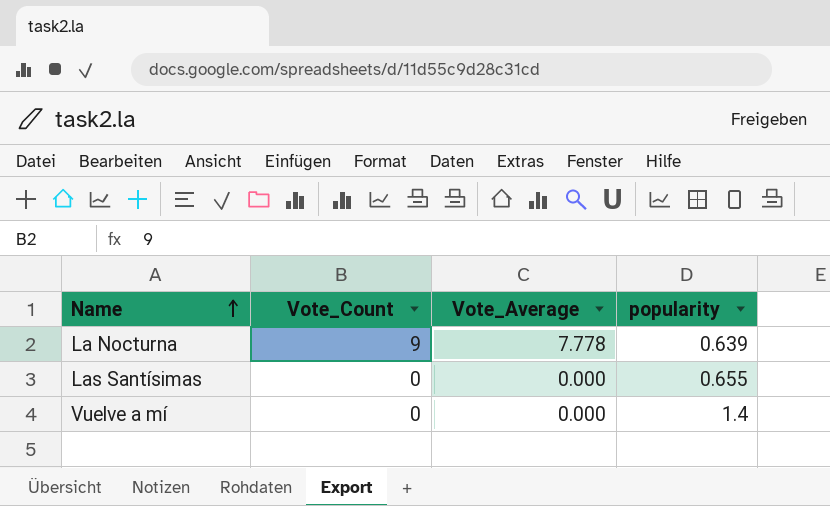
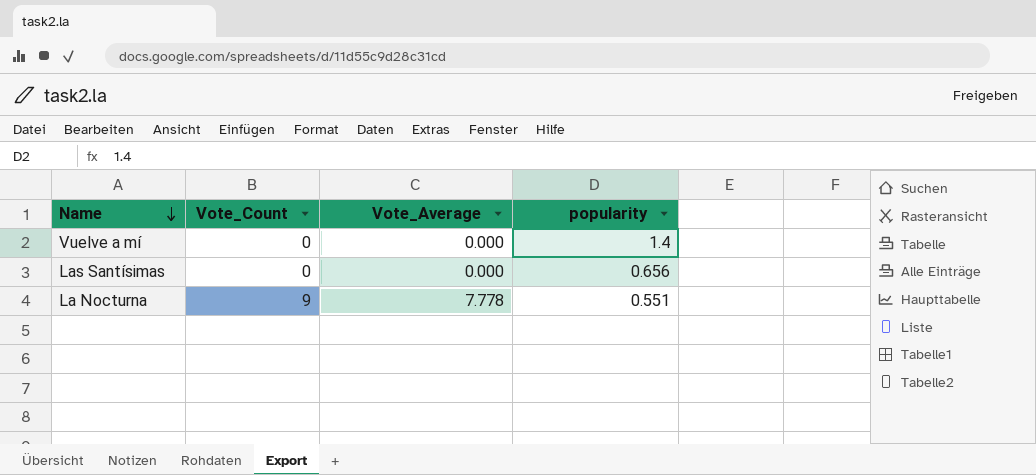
row order: Name ascending -> Name descending
Las Santísimas | popularity: 0.655 -> 0.656
La Nocturna | popularity: 0.639 -> 0.551

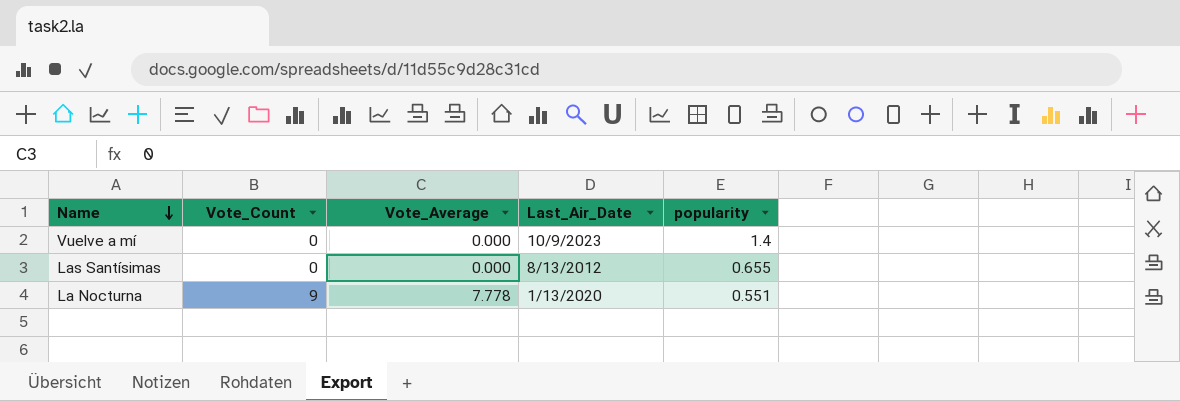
column Last_Air_Date | position: none -> 4
Las Santísimas | popularity: 0.656 -> 0.655

